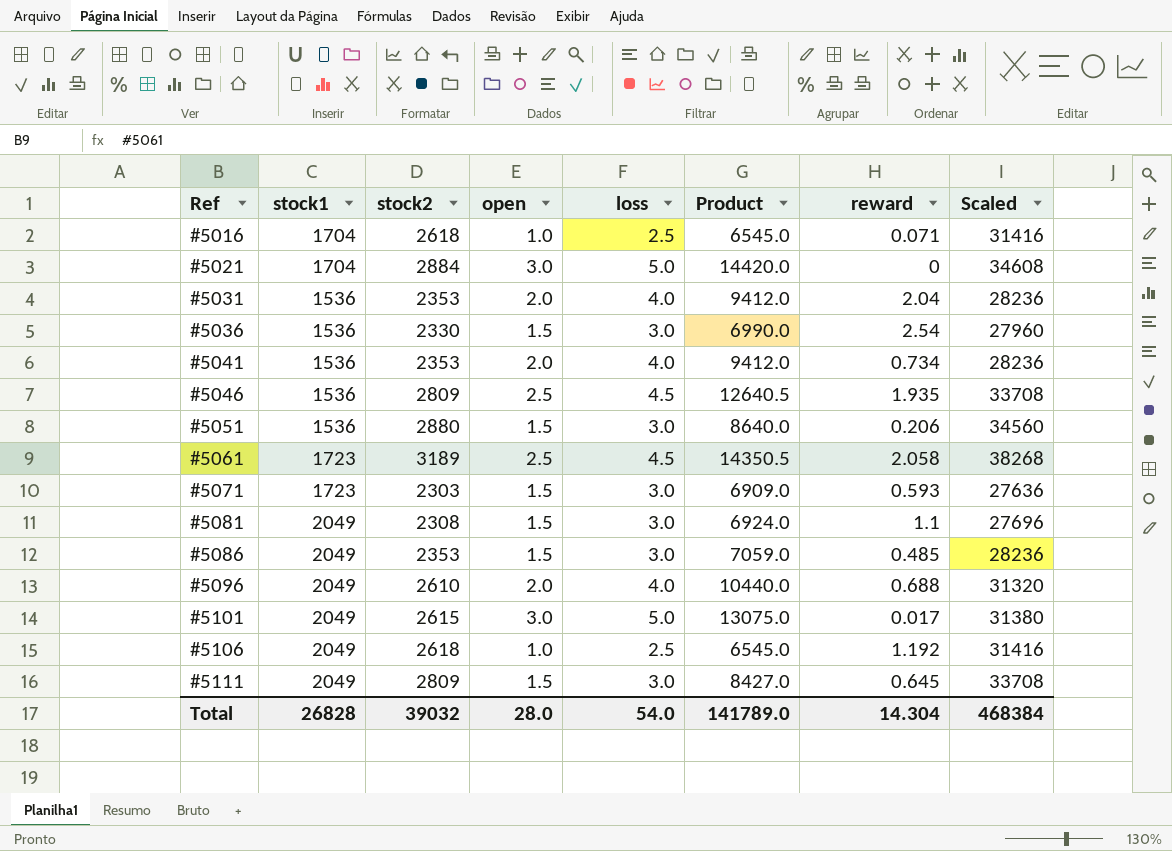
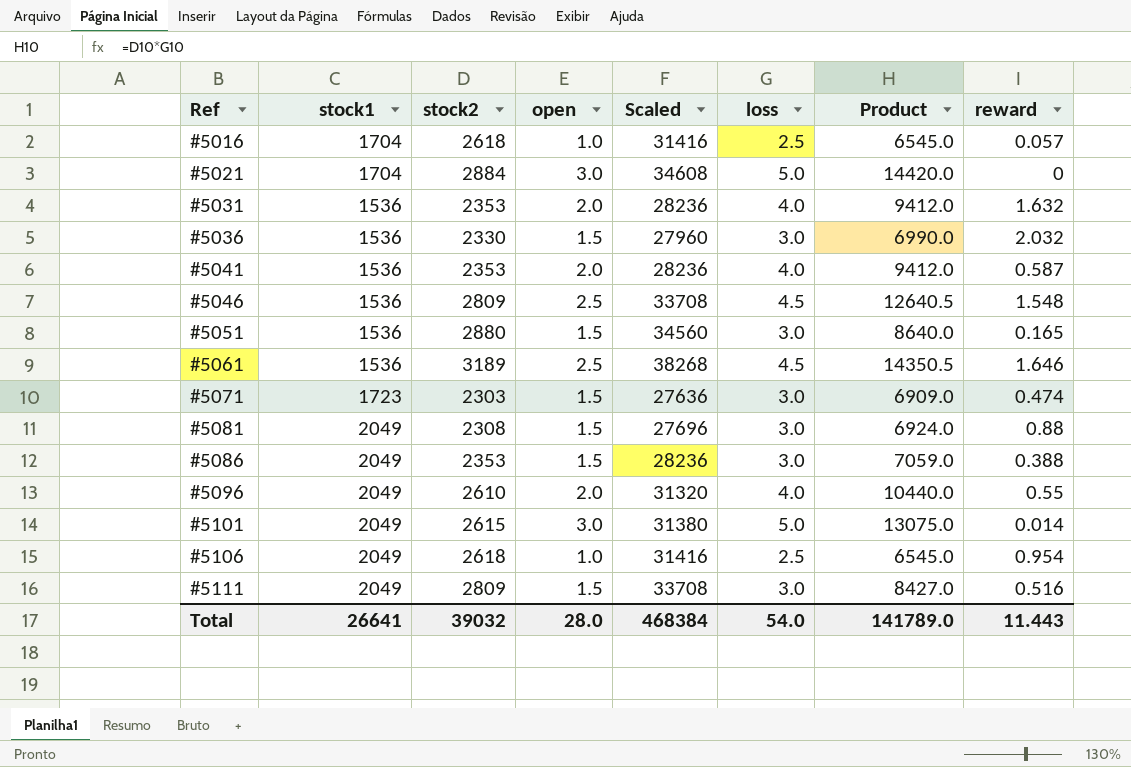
column Scaled | position: 8 -> 5
#5016 | reward: 0.071 -> 0.057
#5031 | reward: 2.04 -> 1.632
#5036 | reward: 2.54 -> 2.032
#5041 | reward: 0.734 -> 0.587
#5046 | reward: 1.935 -> 1.548
#5051 | reward: 0.206 -> 0.165
#5061 | stock1: 1723 -> 1536
#5061 | reward: 2.058 -> 1.646
#5071 | reward: 0.593 -> 0.474
#5081 | reward: 1.1 -> 0.88
#5086 | reward: 0.485 -> 0.388
#5096 | reward: 0.688 -> 0.55
#5101 | reward: 0.017 -> 0.014
#5106 | reward: 1.192 -> 0.954
#5111 | reward: 0.645 -> 0.516
Total | stock1: 26828 -> 26641
Total | reward: 14.304 -> 11.443

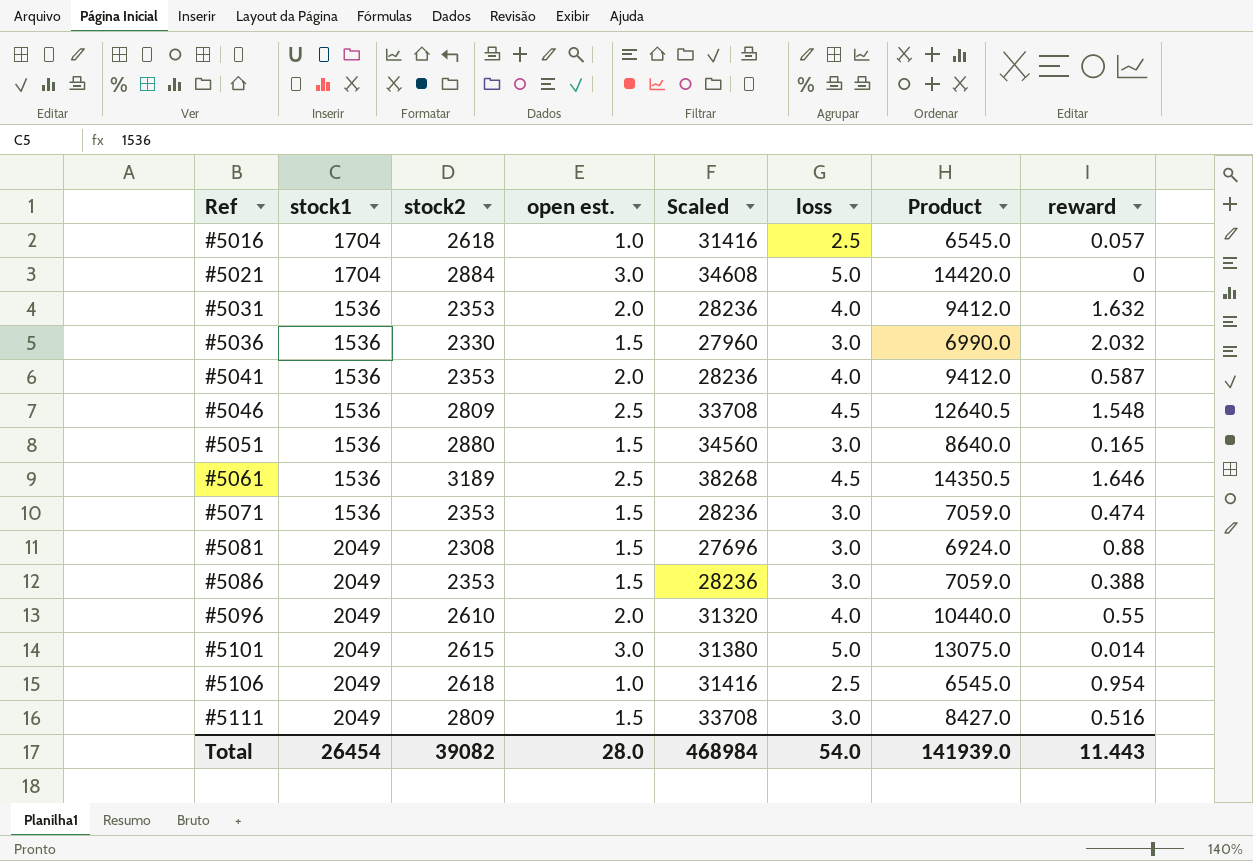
column name: open -> open est.
#5071 | stock1: 1723 -> 1536
#5071 | stock2: 2303 -> 2353
#5071 | Scaled: 27636 -> 28236
#5071 | Product: 6909.0 -> 7059.0
Total | stock1: 26641 -> 26454
Total | stock2: 39032 -> 39082
Total | Scaled: 468384 -> 468984
Total | Product: 141789.0 -> 141939.0

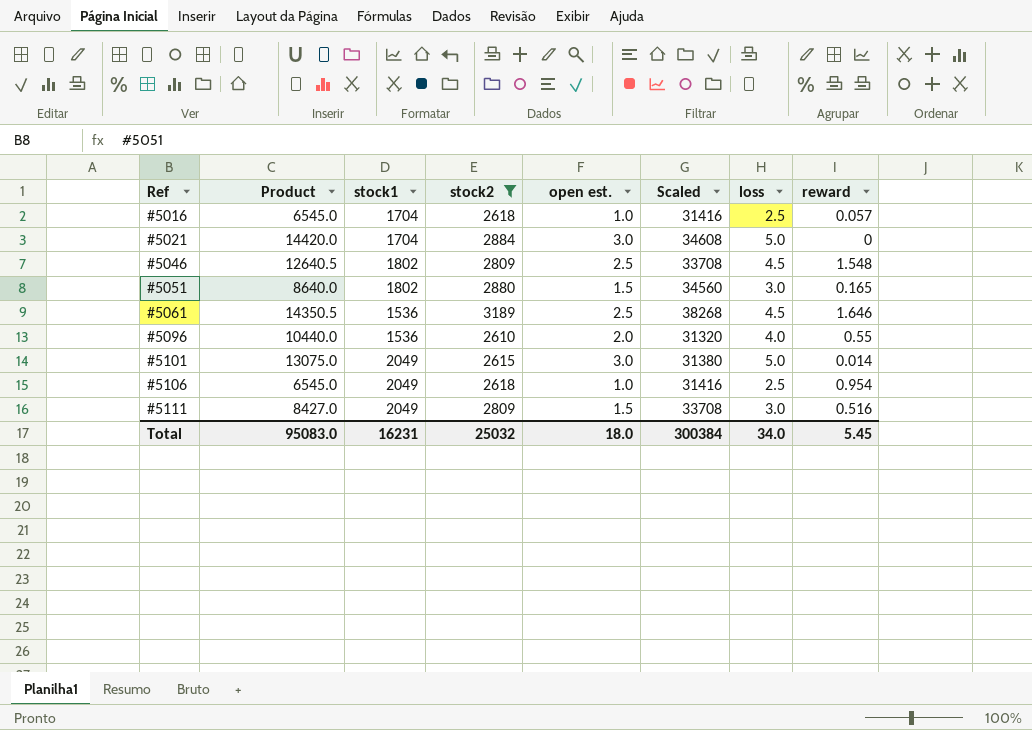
filter: none -> stock2 >= 2610
column Product | position: 7 -> 2
#5046 | stock1: 1536 -> 1802
#5051 | stock1: 1536 -> 1802
#5096 | stock1: 2049 -> 1536
Total | Product: 141939.0 -> 95083.0
Total | stock1: 26454 -> 16231
Total | stock2: 39082 -> 25032
Total | open est.: 28.0 -> 18.0
Total | Scaled: 468984 -> 300384
Total | loss: 54.0 -> 34.0
Total | reward: 11.443 -> 5.45

